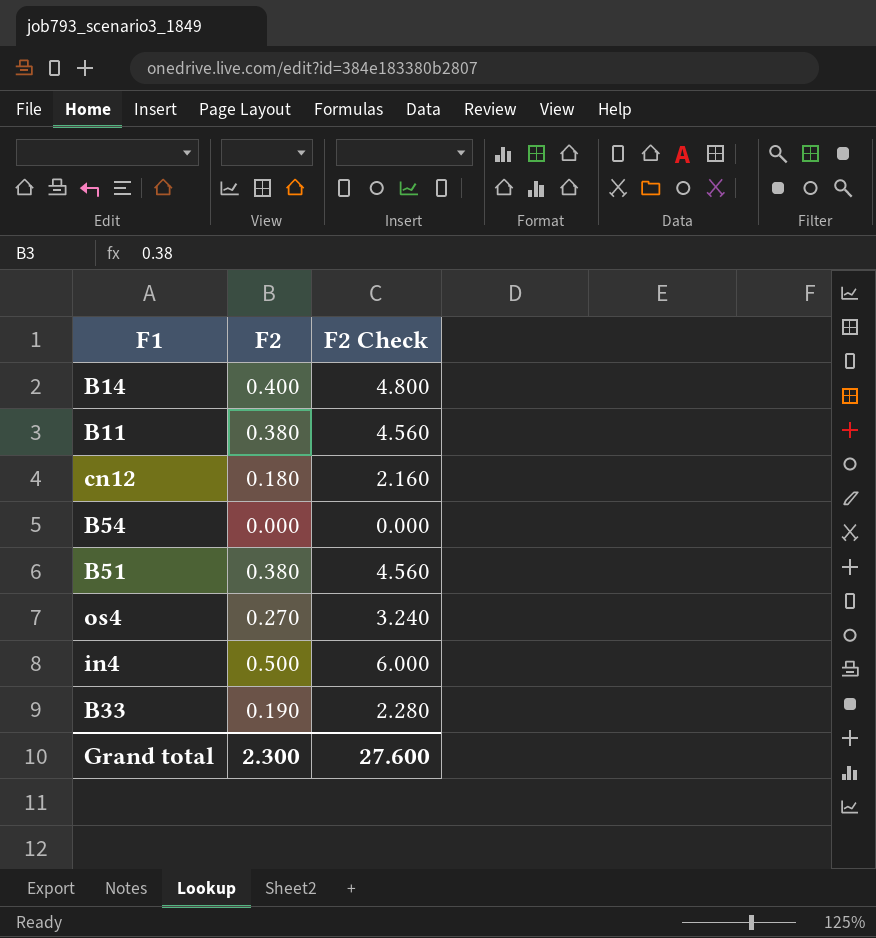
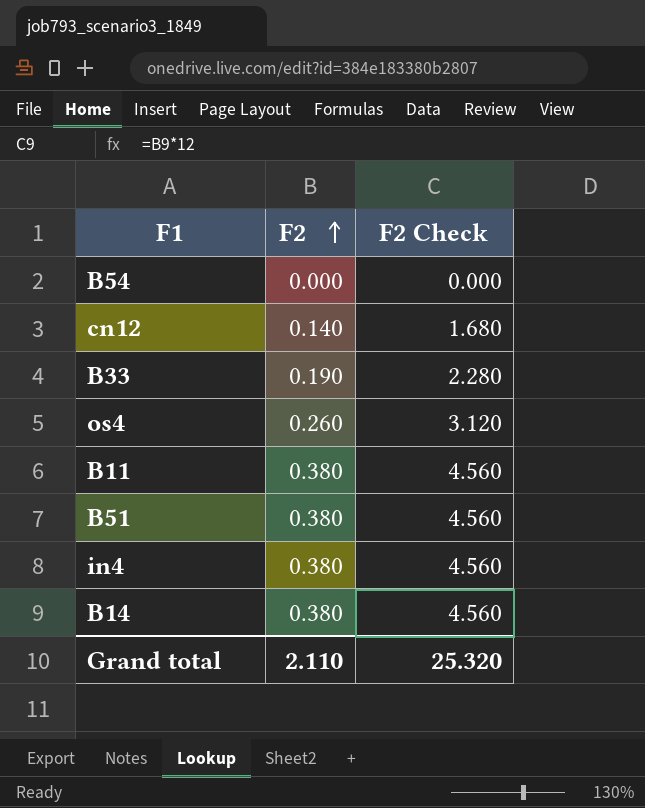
row order: none -> F2 ascending
cn12 | F2: 0.180 -> 0.140
cn12 | F2 Check: 2.160 -> 1.680
os4 | F2: 0.270 -> 0.260
os4 | F2 Check: 3.240 -> 3.120
in4 | F2: 0.500 -> 0.380
in4 | F2 Check: 6.000 -> 4.560
B14 | F2: 0.400 -> 0.380
B14 | F2 Check: 4.800 -> 4.560
Grand total | F2: 2.300 -> 2.110
Grand total | F2 Check: 27.600 -> 25.320

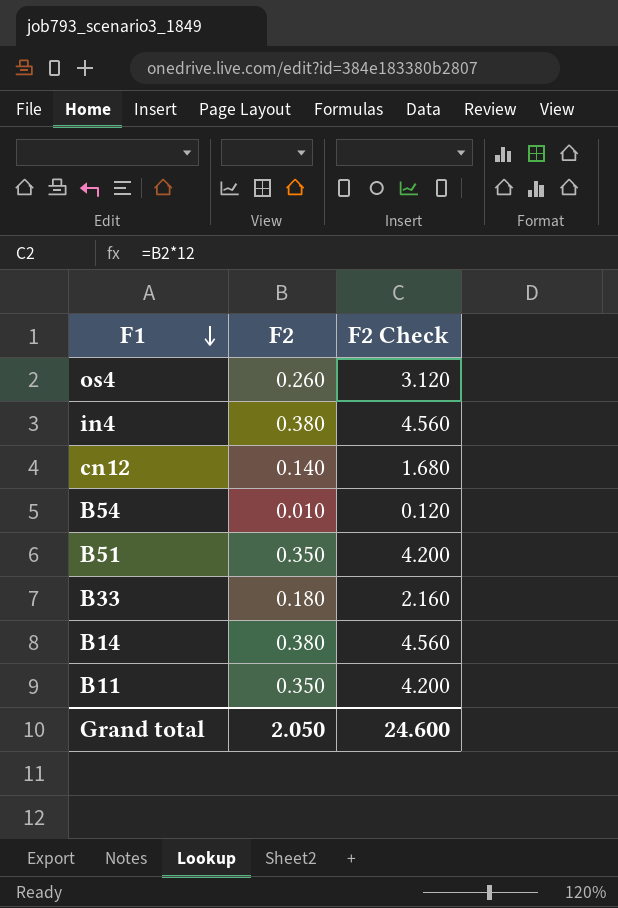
row order: F2 ascending -> F1 descending
B54 | F2: 0.000 -> 0.010
B54 | F2 Check: 0.000 -> 0.120
B51 | F2: 0.380 -> 0.350
B51 | F2 Check: 4.560 -> 4.200
B33 | F2: 0.190 -> 0.180
B33 | F2 Check: 2.280 -> 2.160
B11 | F2: 0.380 -> 0.350
B11 | F2 Check: 4.560 -> 4.200
Grand total | F2: 2.110 -> 2.050
Grand total | F2 Check: 25.320 -> 24.600

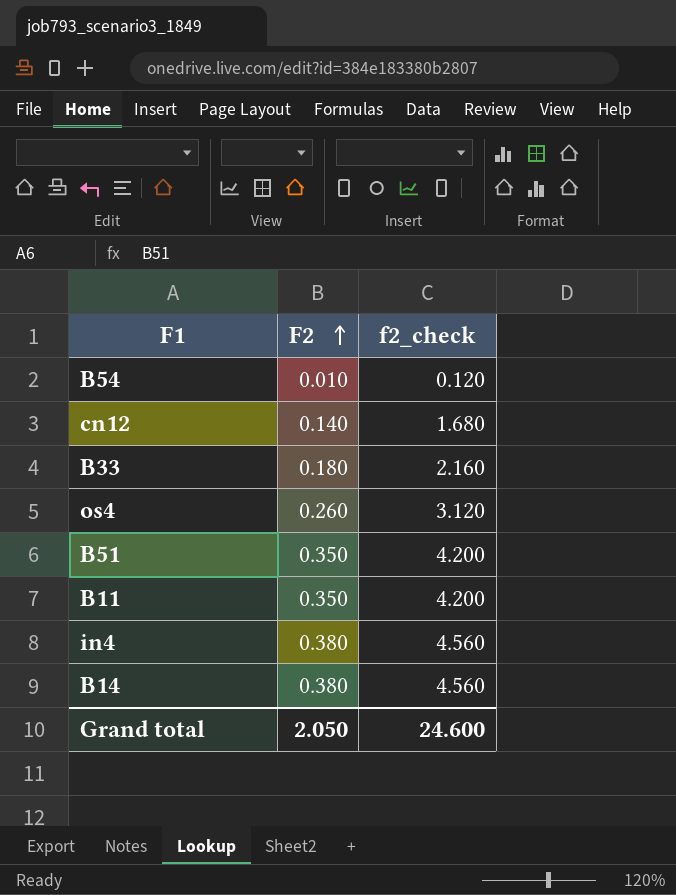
row order: F1 descending -> F2 ascending
column name: F2 Check -> f2_check

